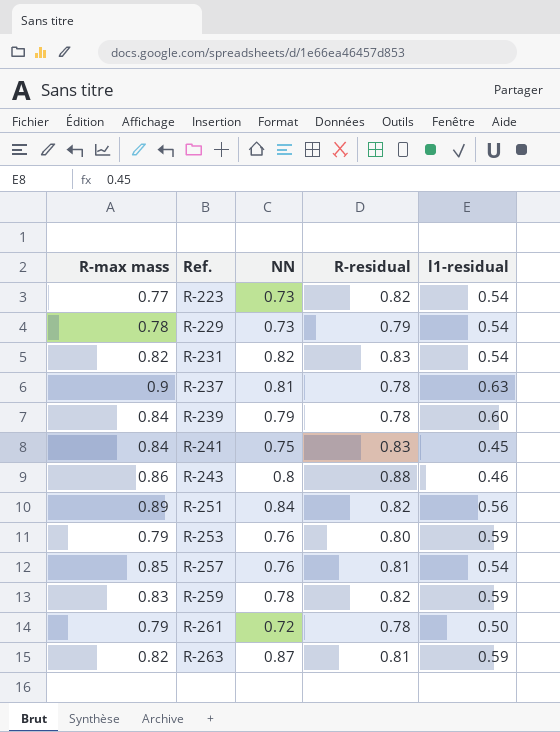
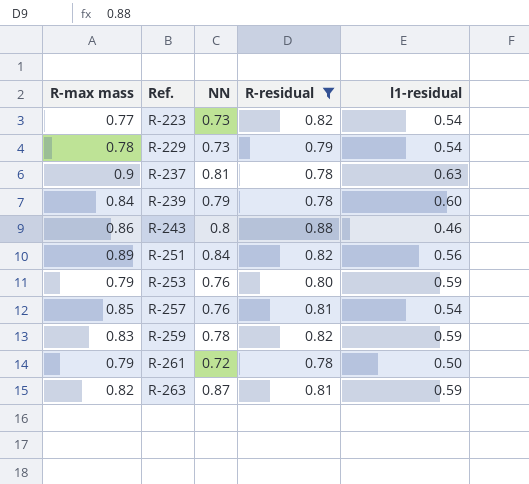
filter: none -> R-residual != 0.83

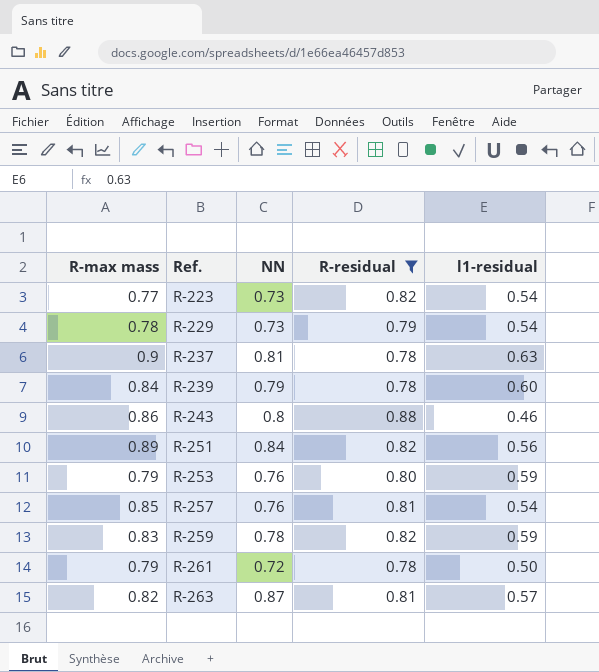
R-263 | l1-residual: 0.59 -> 0.57

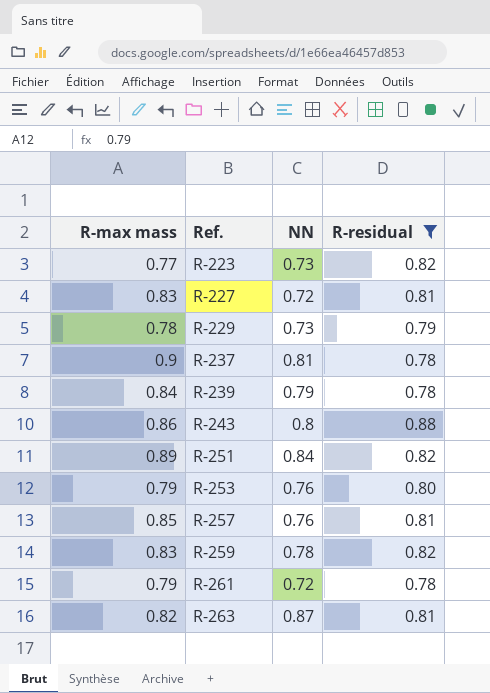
column l1-residual | position: 5 -> none
row R-227: none -> 0.83 | 0.72 | 0.81

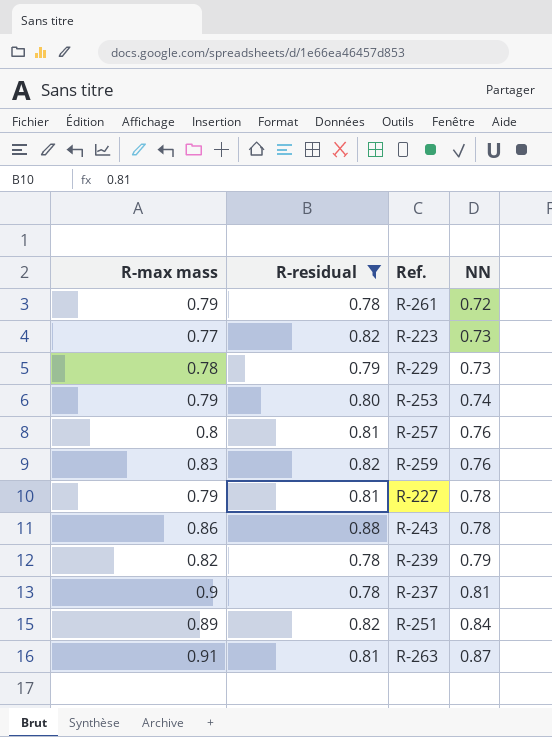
row order: Ref. ascending -> NN ascending
column R-residual | position: 4 -> 2
R-253 | NN: 0.76 -> 0.74
R-257 | R-max mass: 0.85 -> 0.8
R-259 | NN: 0.78 -> 0.76
R-227 | R-max mass: 0.83 -> 0.79
R-227 | NN: 0.72 -> 0.78
R-243 | NN: 0.8 -> 0.78
R-239 | R-max mass: 0.84 -> 0.82
R-263 | R-max mass: 0.82 -> 0.91

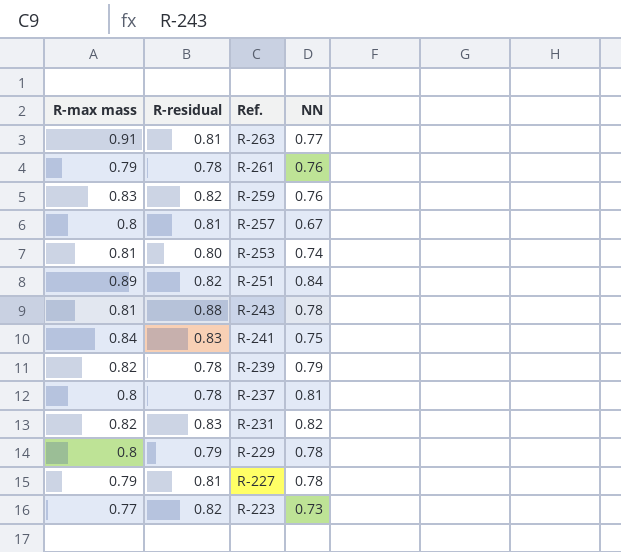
filter: R-residual != 0.83 -> none
row order: NN ascending -> Ref. descending
R-263 | NN: 0.87 -> 0.77
R-261 | NN: 0.72 -> 0.76
R-257 | NN: 0.76 -> 0.67
R-253 | R-max mass: 0.79 -> 0.81
R-243 | R-max mass: 0.86 -> 0.81
R-237 | R-max mass: 0.9 -> 0.8
R-229 | R-max mass: 0.78 -> 0.8
R-229 | NN: 0.73 -> 0.78

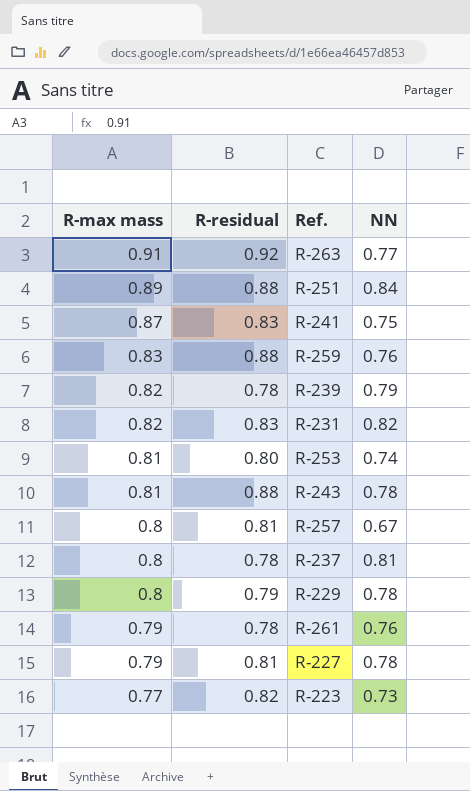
row order: Ref. descending -> R-max mass descending
R-263 | R-residual: 0.81 -> 0.92
R-251 | R-residual: 0.82 -> 0.88
R-241 | R-max mass: 0.84 -> 0.87
R-259 | R-residual: 0.82 -> 0.88

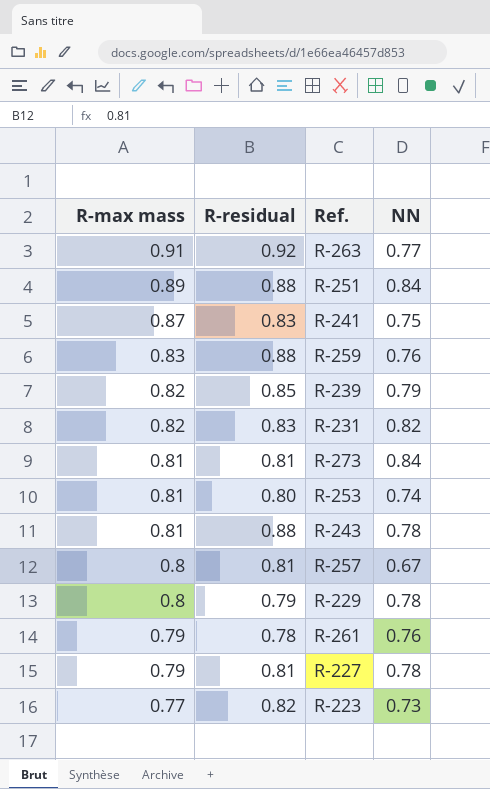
row R-237: 0.8 | 0.78 | 0.81 -> none
R-239 | R-residual: 0.78 -> 0.85
row R-273: none -> 0.81 | 0.81 | 0.84

